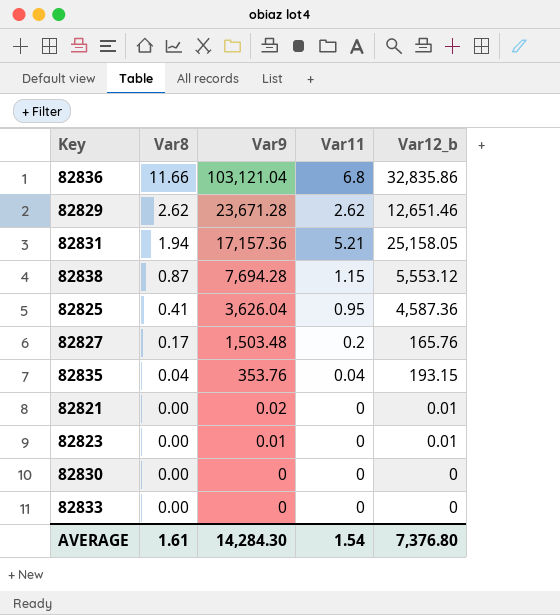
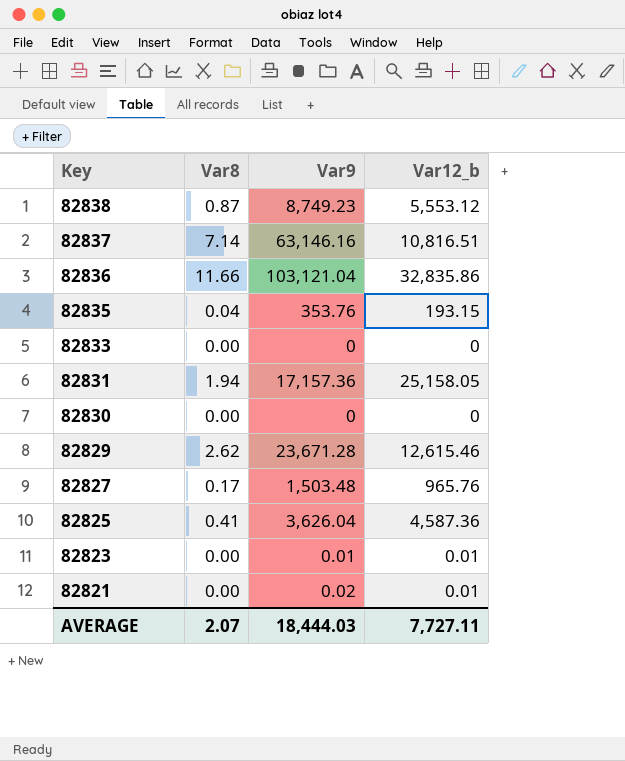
row order: Var8 descending -> Key descending
column Var11 | position: 4 -> none
82838 | Var9: 7,694.28 -> 8,749.23
row 82837: none -> 7.14 | 63,146.16 | 10,816.51
82829 | Var12_b: 12,651.46 -> 12,615.46
82827 | Var12_b: 165.76 -> 965.76
AVERAGE | Var8: 1.61 -> 2.07
AVERAGE | Var9: 14,284.30 -> 18,444.03
AVERAGE | Var12_b: 7,376.80 -> 7,727.11

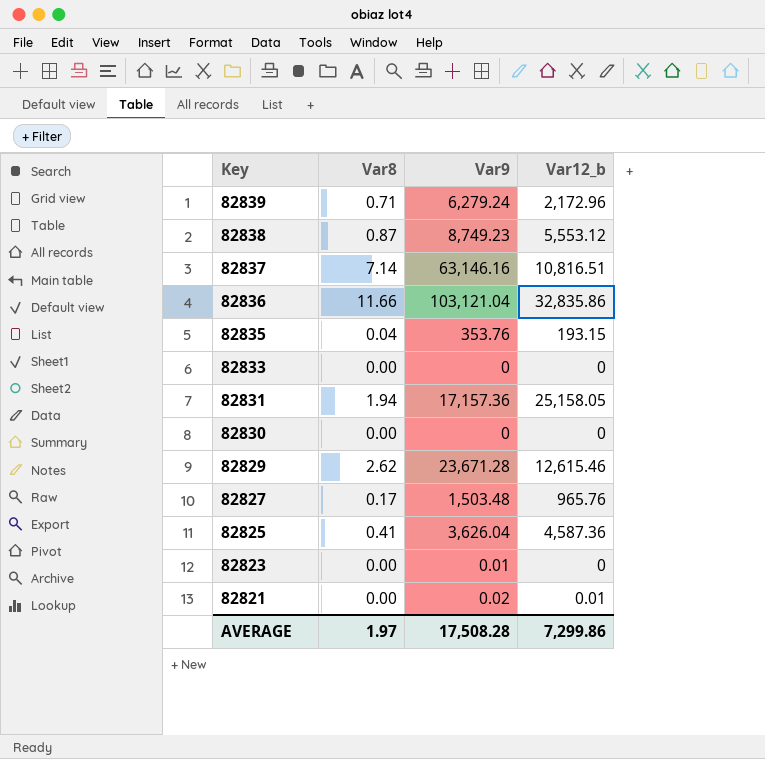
row 82839: none -> 0.71 | 6,279.24 | 2,172.96
82823 | Var12_b: 0.01 -> 0
AVERAGE | Var8: 2.07 -> 1.97
AVERAGE | Var9: 18,444.03 -> 17,508.28
AVERAGE | Var12_b: 7,727.11 -> 7,299.86

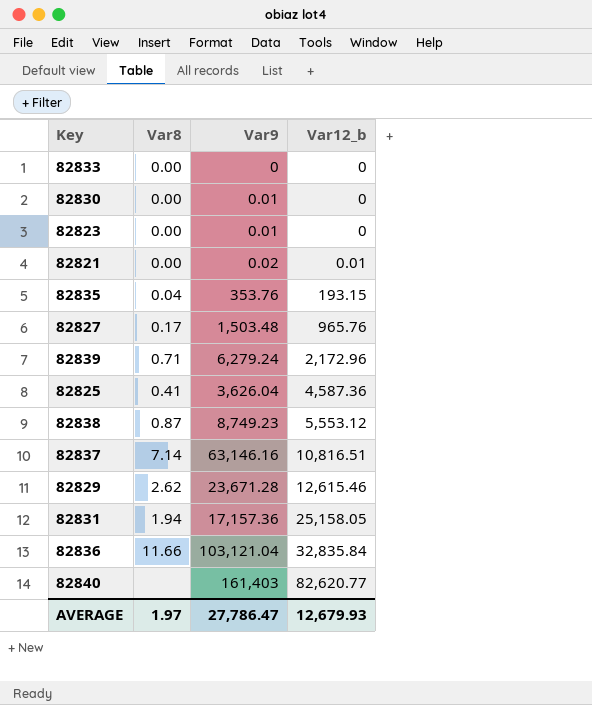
row order: Key descending -> Var12_b ascending
82830 | Var9: 0 -> 0.01
82836 | Var12_b: 32,835.86 -> 32,835.84
row 82840: none -> none | 161,403 | 82,620.77
AVERAGE | Var9: 17,508.28 -> 27,786.47
AVERAGE | Var12_b: 7,299.86 -> 12,679.93

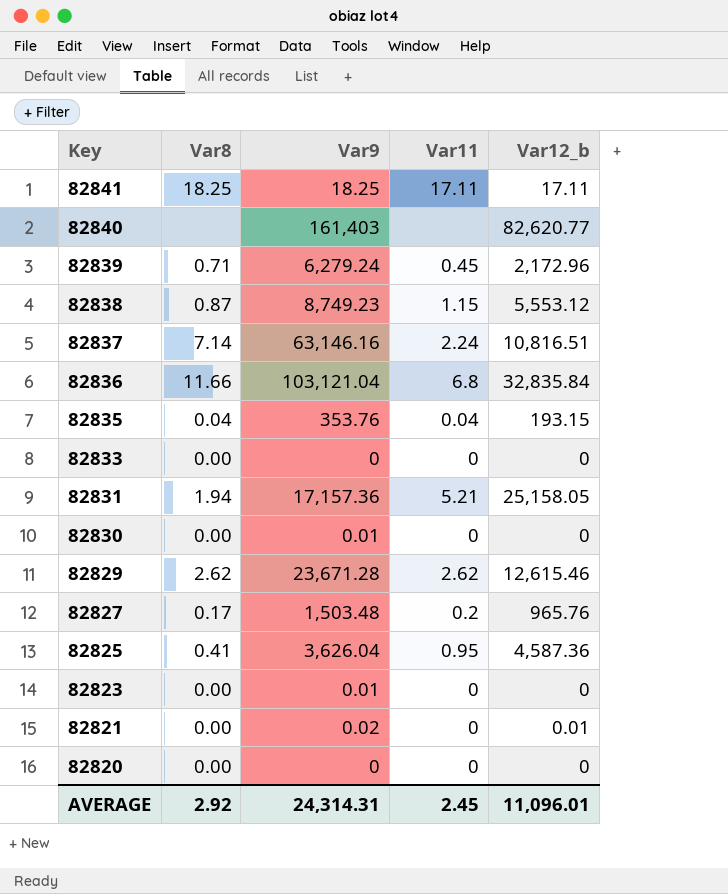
row order: Var12_b ascending -> Key descending
column Var11 | position: none -> 4
row 82841: none -> 18.25 | 18.25 | 17.11 | 17.11
row 82820: none -> 0.00 | 0 | 0 | 0
AVERAGE | Var8: 1.97 -> 2.92
AVERAGE | Var9: 27,786.47 -> 24,314.31
AVERAGE | Var12_b: 12,679.93 -> 11,096.01

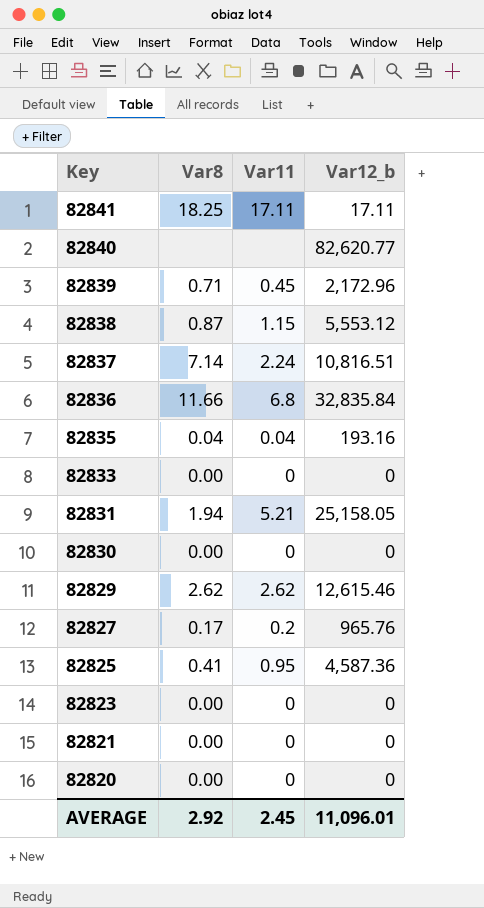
column Var9 | position: 3 -> none
82835 | Var12_b: 193.15 -> 193.16
82821 | Var12_b: 0.01 -> 0

